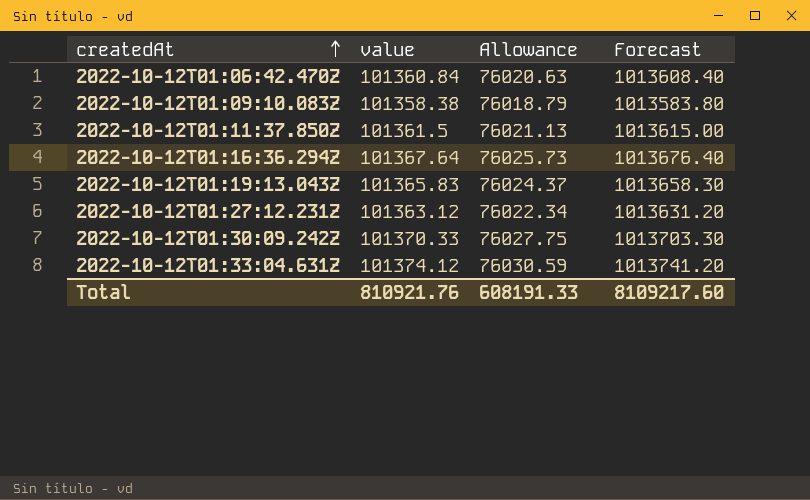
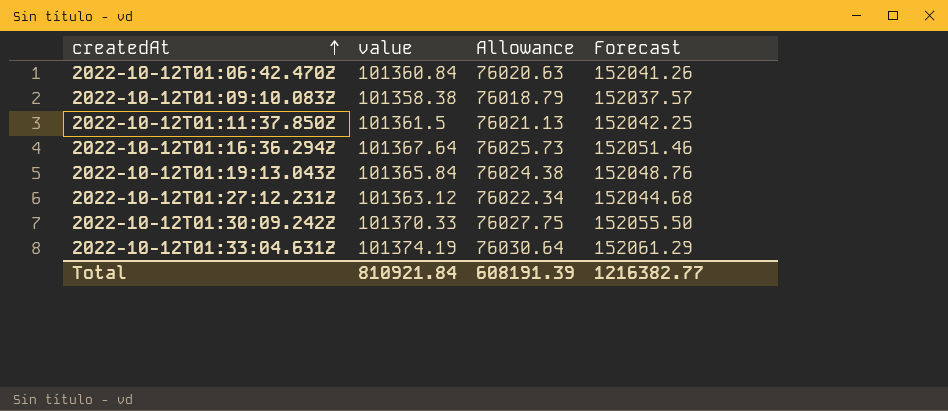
column Forecast | formula: [value] * 10 -> [value] * 1.5
2022-10-12T01:19:13.043Z | value: 101365.83 -> 101365.84
2022-10-12T01:19:13.043Z | Allowance: 76024.37 -> 76024.38
2022-10-12T01:33:04.631Z | value: 101374.12 -> 101374.19
2022-10-12T01:33:04.631Z | Allowance: 76030.59 -> 76030.64
Total | value: 810921.76 -> 810921.84
Total | Allowance: 608191.33 -> 608191.39
Total | Forecast: 8109217.60 -> 1216382.77

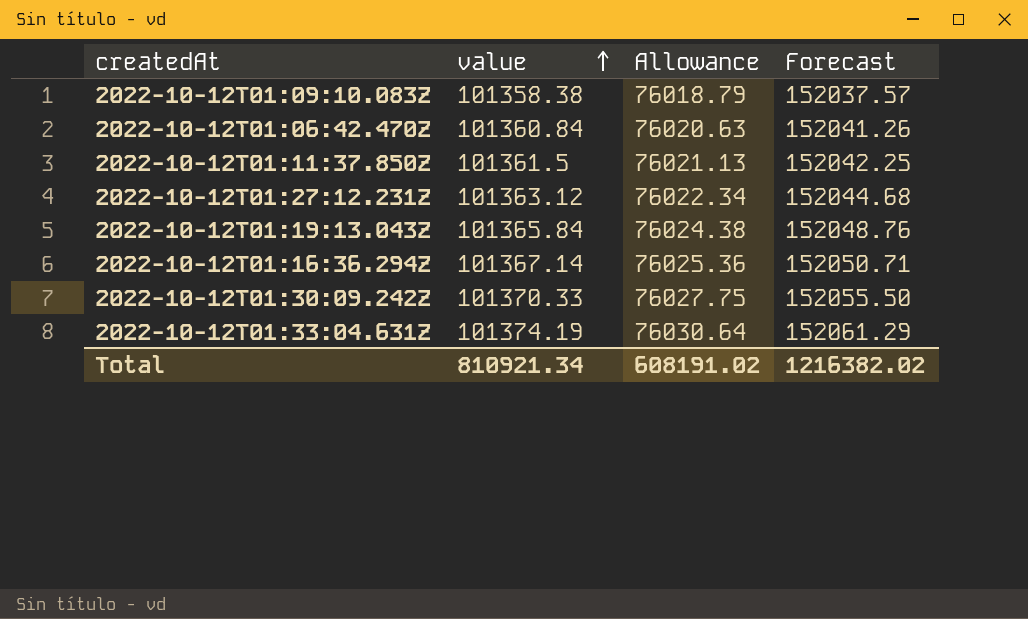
row order: createdAt ascending -> value ascending
2022-10-12T01:16:36.294Z | value: 101367.64 -> 101367.14
2022-10-12T01:16:36.294Z | Allowance: 76025.73 -> 76025.36
2022-10-12T01:16:36.294Z | Forecast: 152051.46 -> 152050.71
Total | value: 810921.84 -> 810921.34
Total | Allowance: 608191.39 -> 608191.02
Total | Forecast: 1216382.77 -> 1216382.02

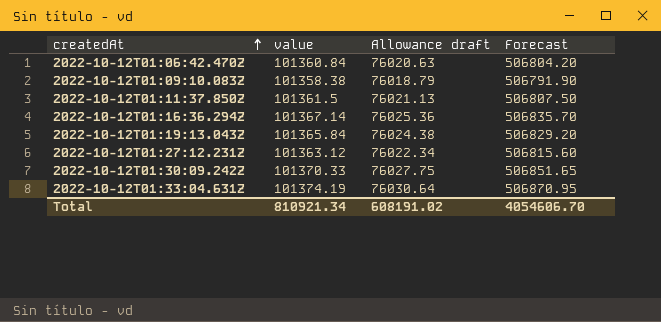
row order: value ascending -> createdAt ascending
column name: Allowance -> Allowance draft
column Forecast | formula: [value] * 1.5 -> [value] * 5
Total | Forecast: 1216382.02 -> 4054606.70

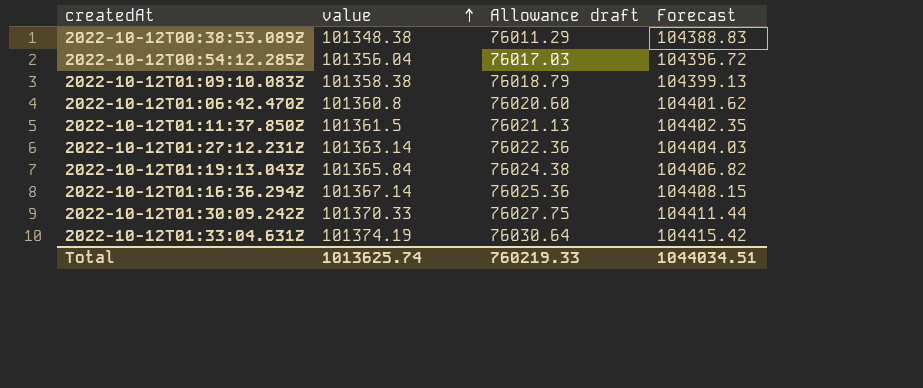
row order: createdAt ascending -> value ascending
column Forecast | formula: [value] * 5 -> [value] * 1.03
row 2022-10-12T00:38:53.089Z: none -> 101348.38 | 76011.29 | 104388.83
row 2022-10-12T00:54:12.285Z: none -> 101356.04 | 76017.03 | 104396.72
2022-10-12T01:06:42.470Z | value: 101360.84 -> 101360.8
2022-10-12T01:06:42.470Z | Allowance draft: 76020.63 -> 76020.60
2022-10-12T01:27:12.231Z | value: 101363.12 -> 101363.14
2022-10-12T01:27:12.231Z | Allowance draft: 76022.34 -> 76022.36
Total | value: 810921.34 -> 1013625.74
Total | Allowance draft: 608191.02 -> 760219.33
Total | Forecast: 4054606.70 -> 1044034.51

